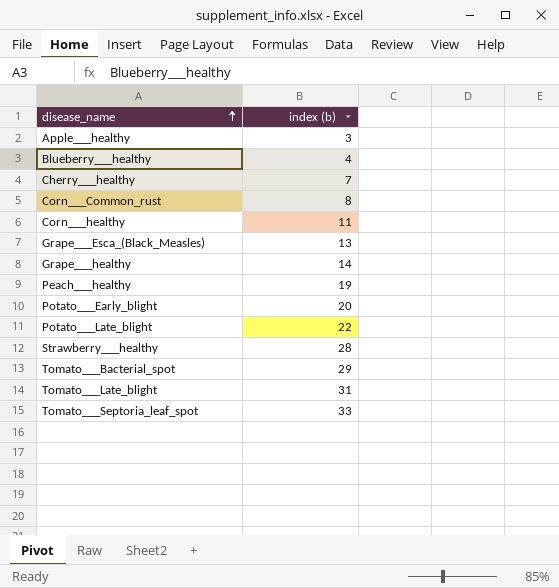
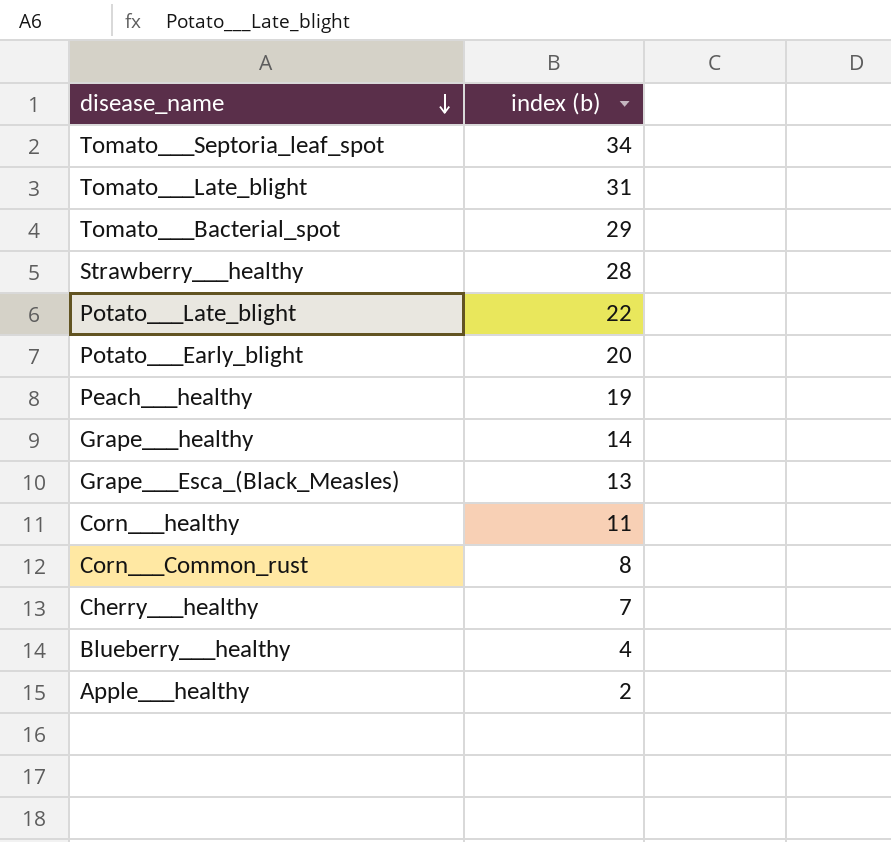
row order: disease_name ascending -> disease_name descending
Tomato___Septoria_leaf_spot | index (b): 33 -> 34
Apple___healthy | index (b): 3 -> 2

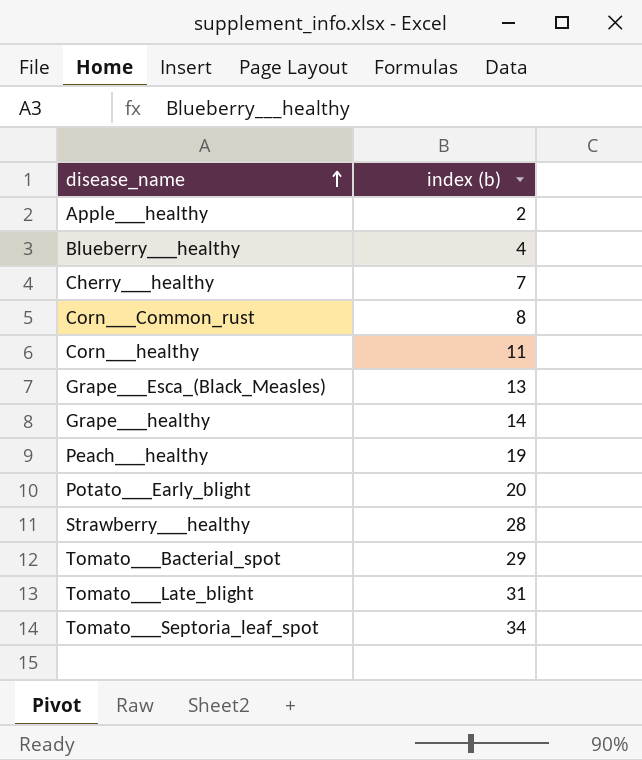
row order: disease_name descending -> disease_name ascending
row Potato___Late_blight: 22 -> none

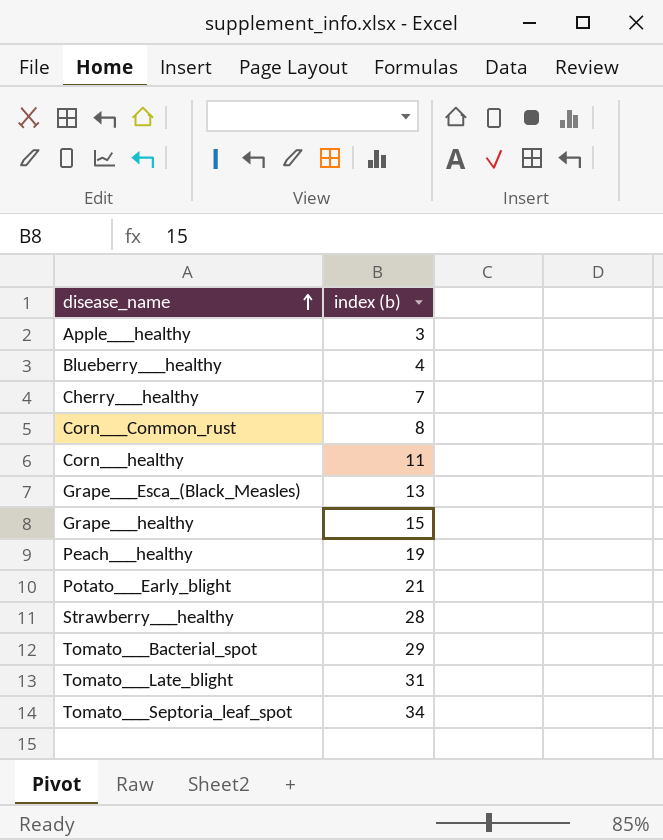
Apple___healthy | index (b): 2 -> 3
Grape___healthy | index (b): 14 -> 15
Potato___Early_blight | index (b): 20 -> 21

